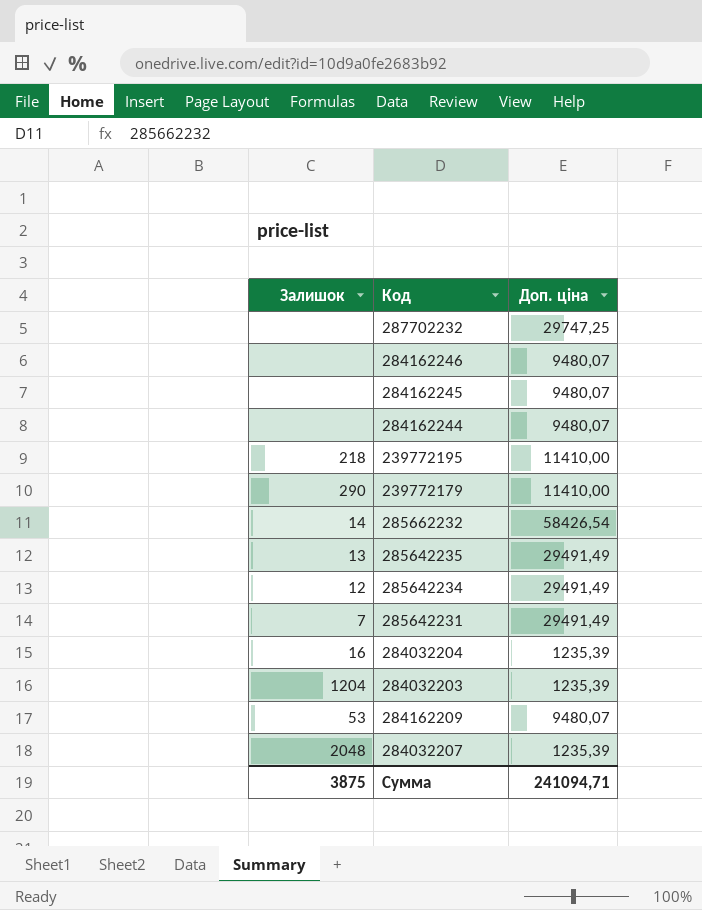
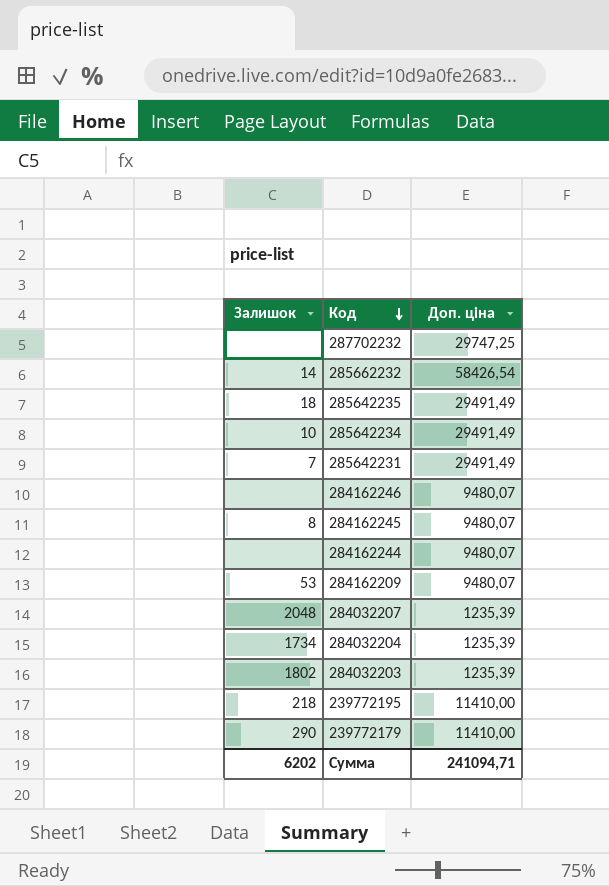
row order: none -> Код descending
285642235 | Залишок: 13 -> 18
285642234 | Залишок: 12 -> 10
284162245 | Залишок: none -> 8
284032204 | Залишок: 16 -> 1734
284032203 | Залишок: 1204 -> 1802
Сумма | Залишок: 3875 -> 6202

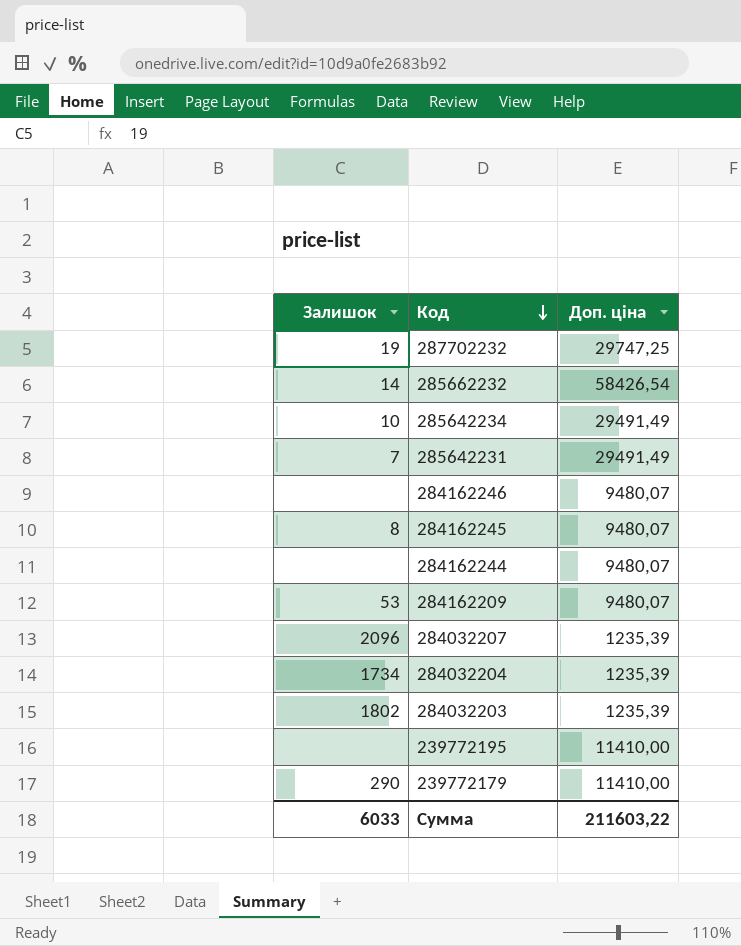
row 285642235: 18 | 29491,49 -> none
287702232 | Залишок: none -> 19
284032207 | Залишок: 2048 -> 2096
239772195 | Залишок: 218 -> none
Сумма | Залишок: 6202 -> 6033
Сумма | Доп. ціна: 241094,71 -> 211603,22

